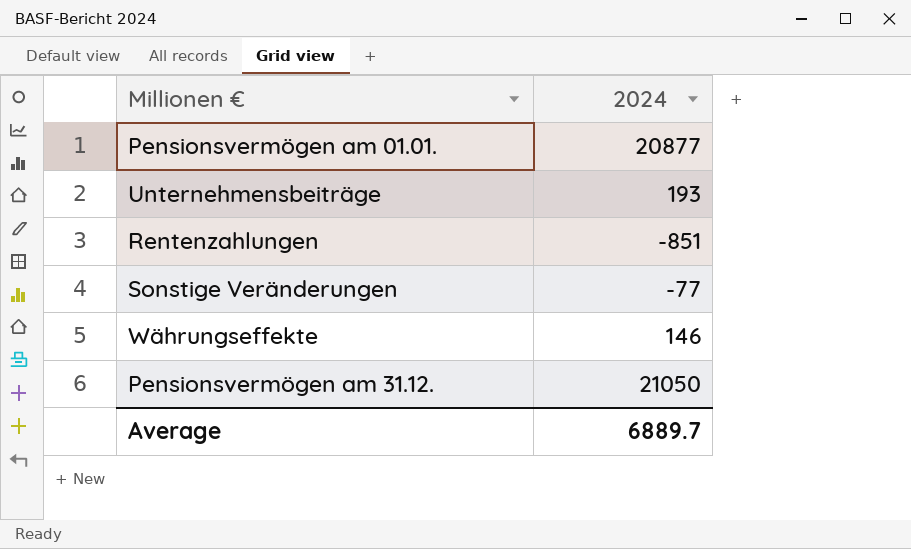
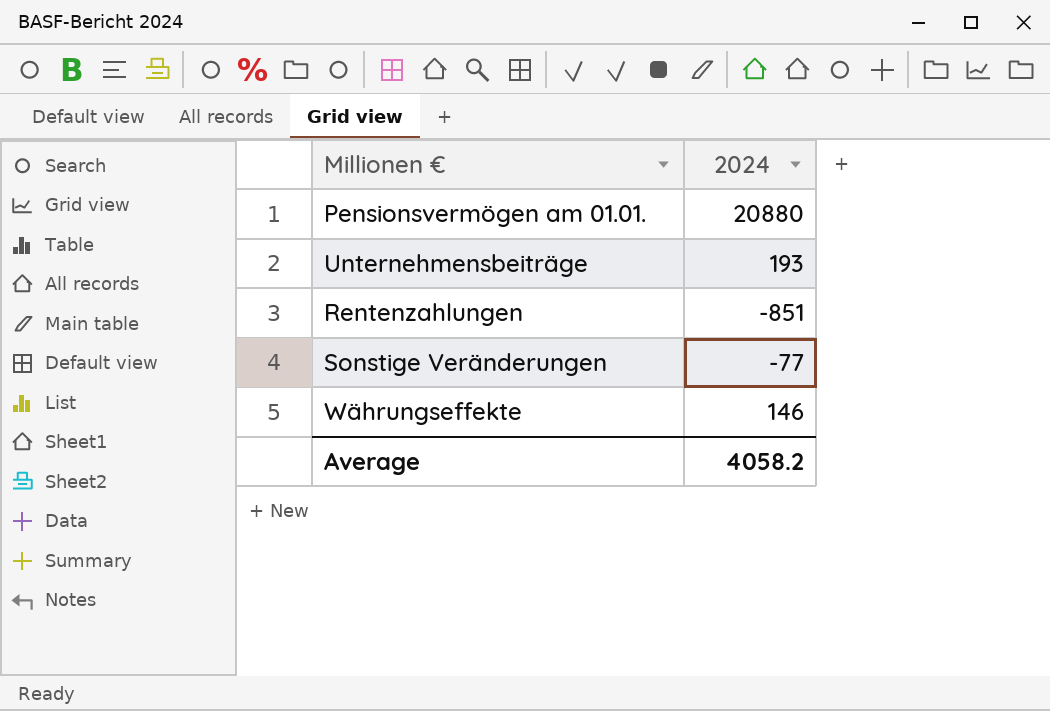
row Pensionsvermögen am 31.12.: 21050 -> none
Pensionsvermögen am 01.01. | 2024: 20877 -> 20880
Average | 2024: 6889.7 -> 4058.2

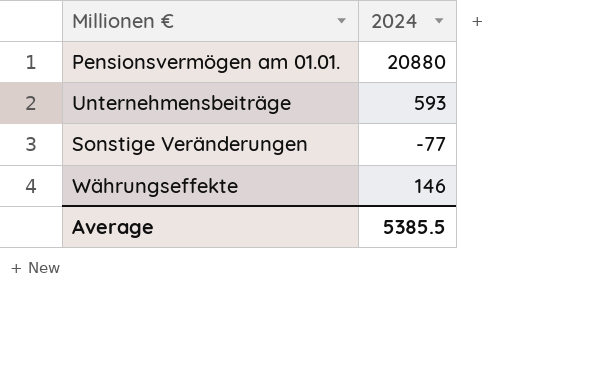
row Rentenzahlungen: -851 -> none
Unternehmensbeiträge | 2024: 193 -> 593
Average | 2024: 4058.2 -> 5385.5

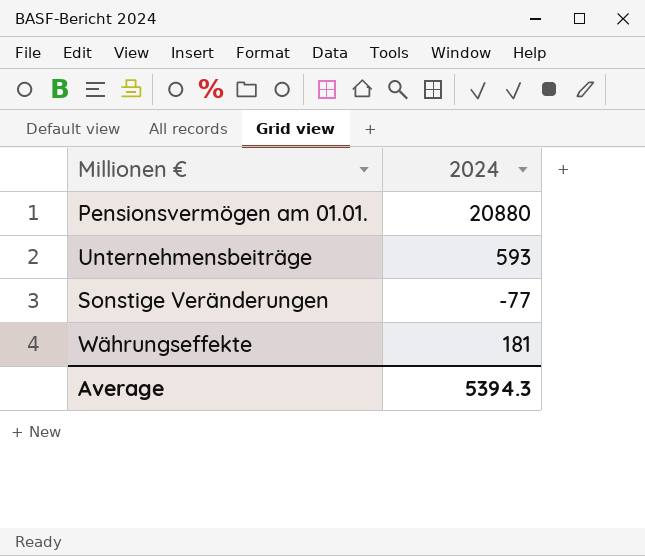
Währungseffekte | 2024: 146 -> 181
Average | 2024: 5385.5 -> 5394.3

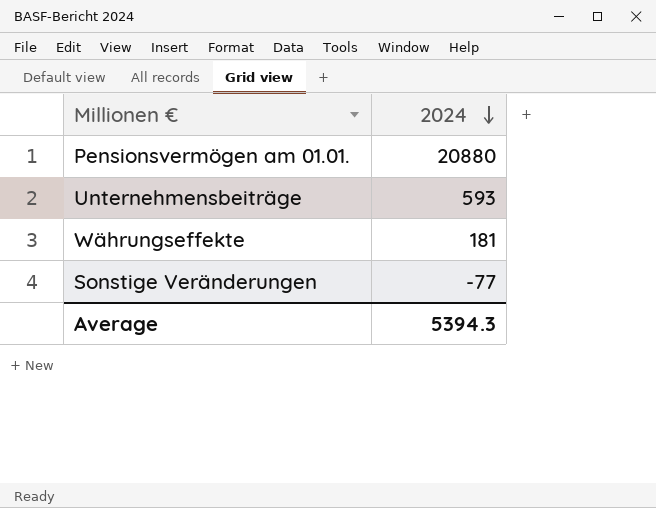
row order: none -> 2024 descending

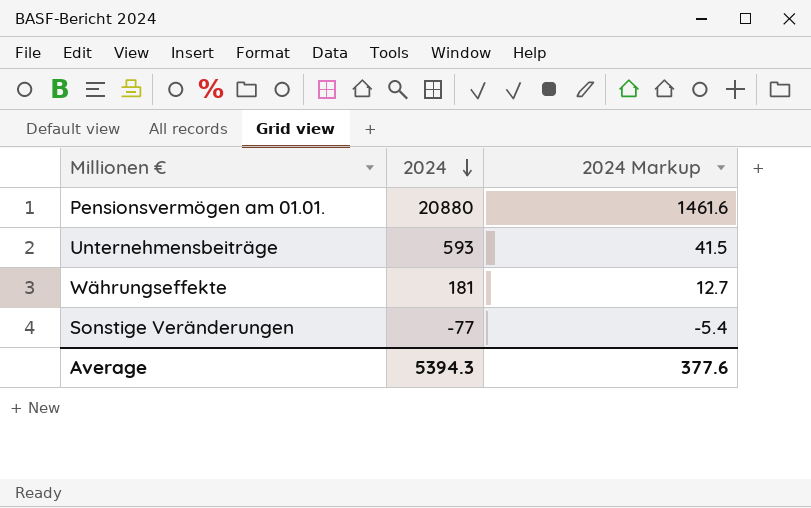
column 2024 Markup | formula: none -> [2024] * 0.07

